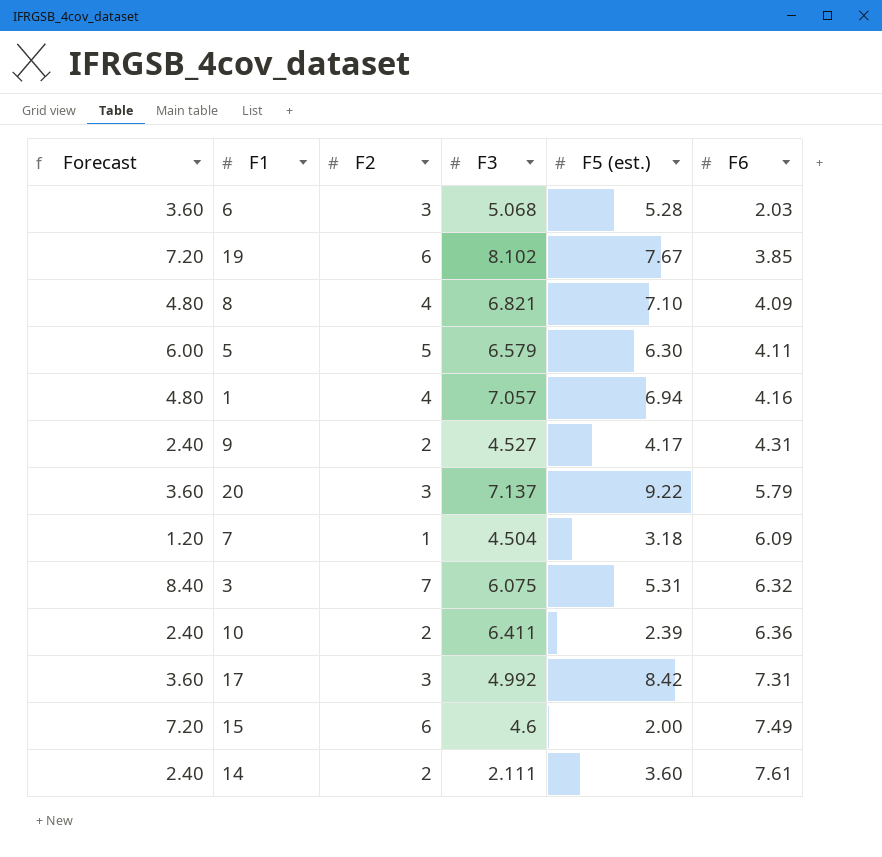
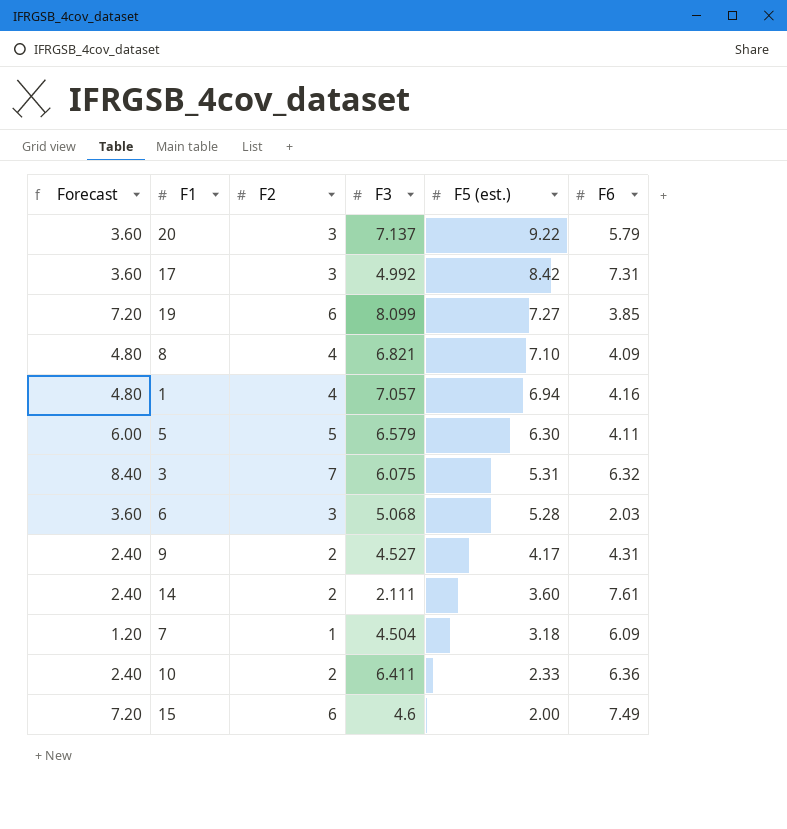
row order: F6 ascending -> F5 (est.) descending
19 | F3: 8.102 -> 8.099
19 | F5 (est.): 7.67 -> 7.27
10 | F5 (est.): 2.39 -> 2.33

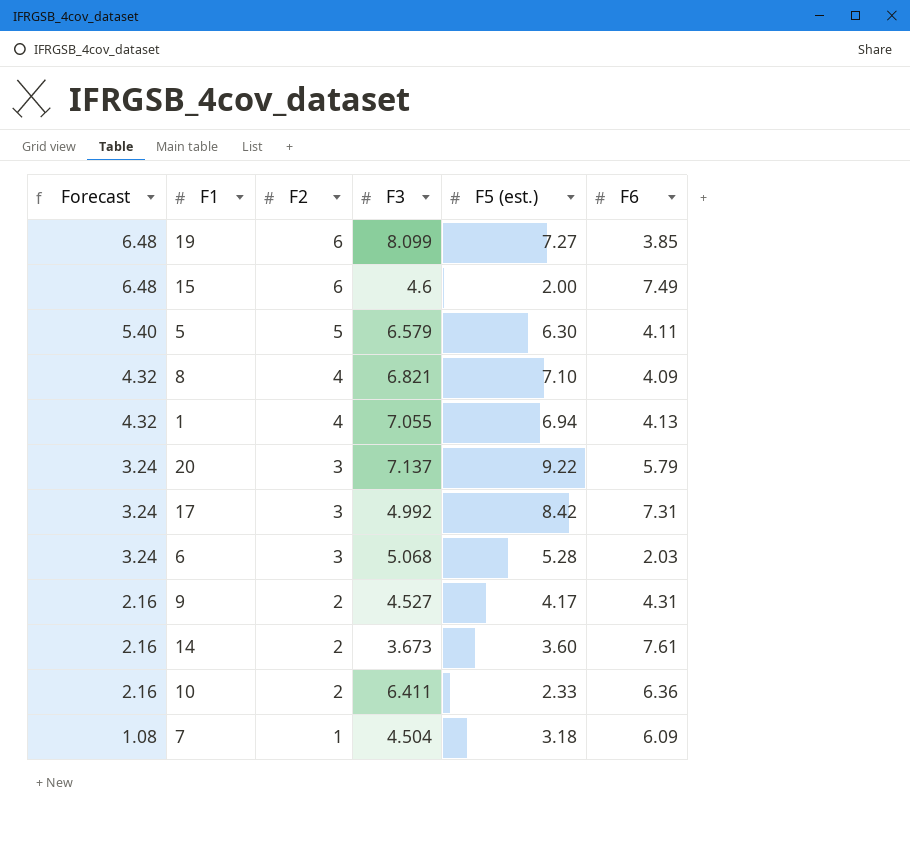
row order: F5 (est.) descending -> Forecast descending
column Forecast | formula: [F2] * 1.2 -> [F2] * 1.08
row 3: 8.40 | 7 | 6.075 | 5.31 | 6.32 -> none
1 | F3: 7.057 -> 7.055
1 | F6: 4.16 -> 4.13
14 | F3: 2.111 -> 3.673

